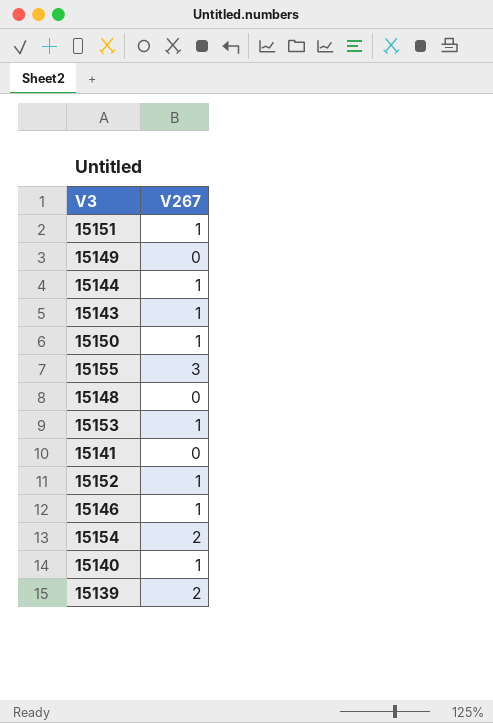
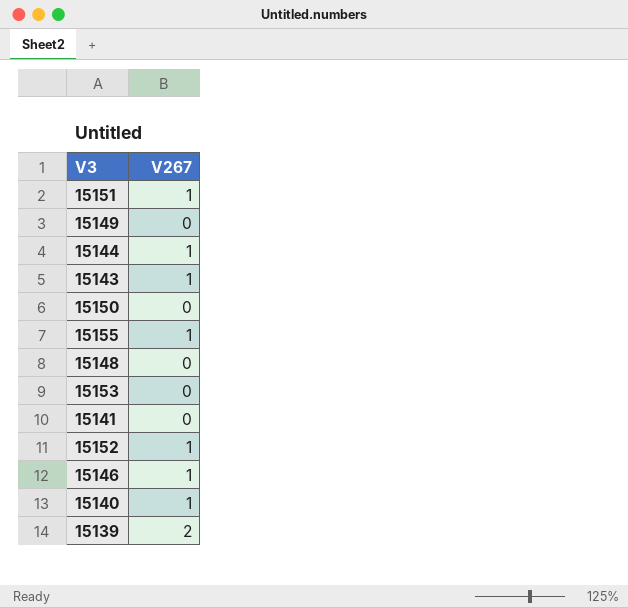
row 15154: 2 -> none
15150 | V267: 1 -> 0
15155 | V267: 3 -> 1
15153 | V267: 1 -> 0

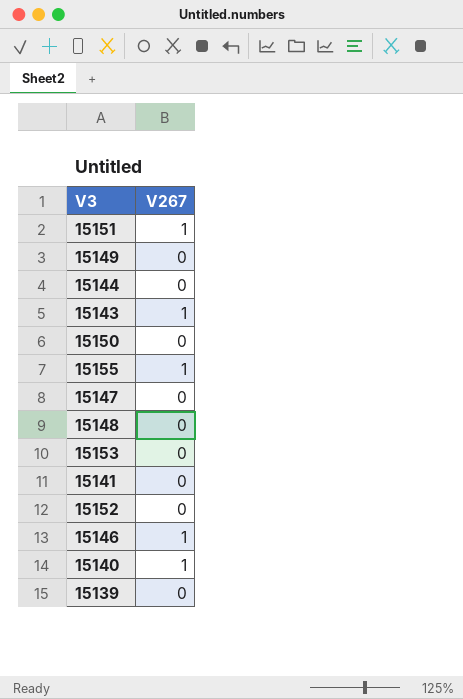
15144 | V267: 1 -> 0
row 15147: none -> 0
15152 | V267: 1 -> 0
15139 | V267: 2 -> 0

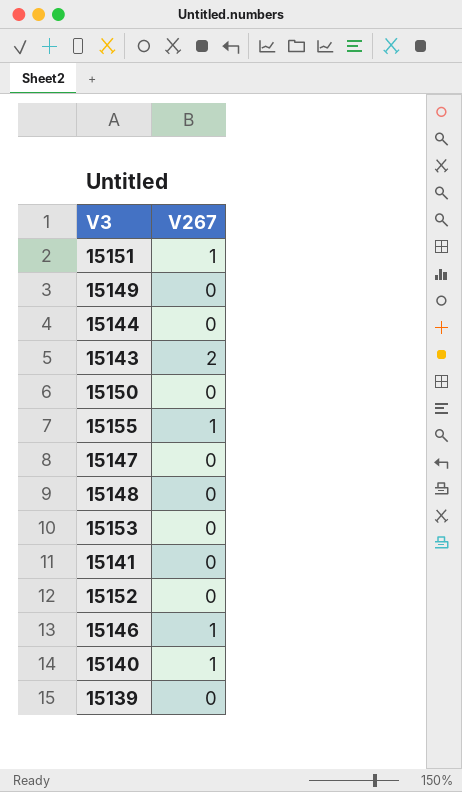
15143 | V267: 1 -> 2

